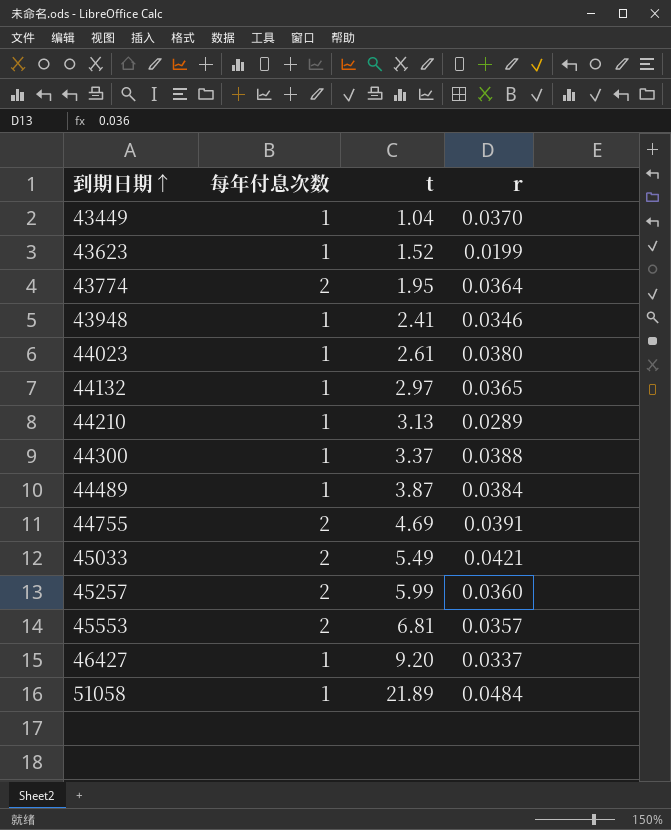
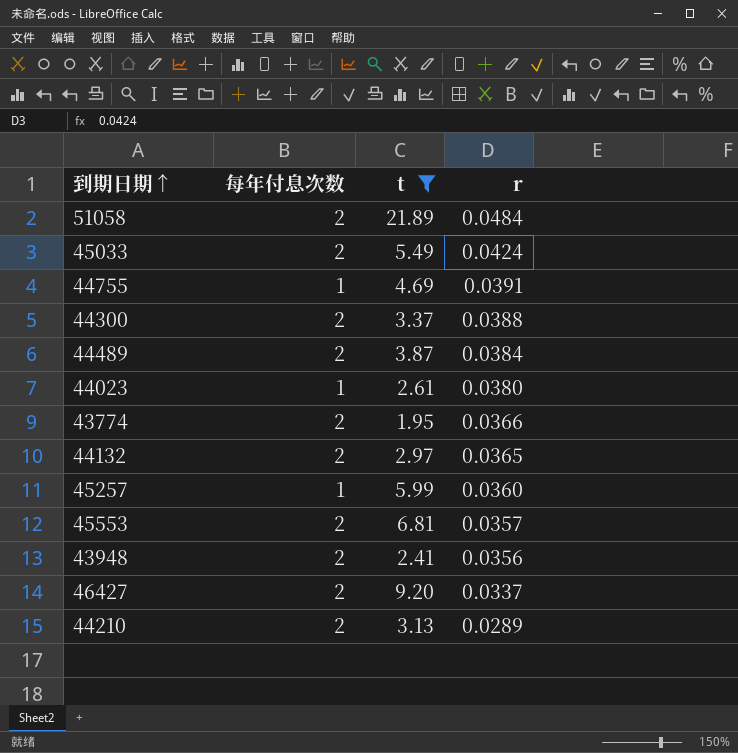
filter: none -> t >= 1.95
row order: 到期日期↑ ascending -> r descending
51058 | 每年付息次数: 1 -> 2
45033 | r: 0.0421 -> 0.0424
44755 | 每年付息次数: 2 -> 1
44300 | 每年付息次数: 1 -> 2
44489 | 每年付息次数: 1 -> 2
43774 | r: 0.0364 -> 0.0366
44132 | 每年付息次数: 1 -> 2
45257 | 每年付息次数: 2 -> 1
43948 | 每年付息次数: 1 -> 2
43948 | r: 0.0346 -> 0.0356
46427 | 每年付息次数: 1 -> 2
44210 | 每年付息次数: 1 -> 2

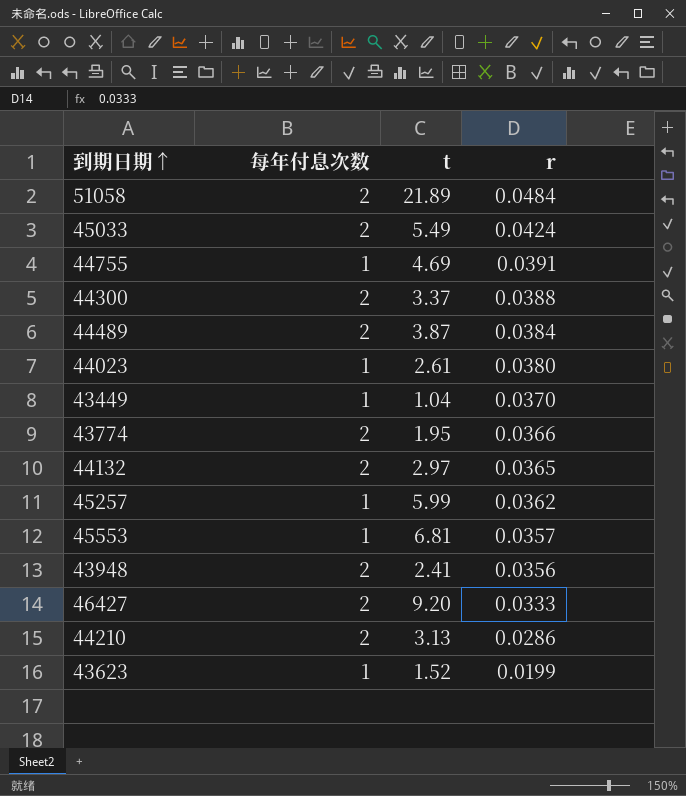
filter: t >= 1.95 -> none
45257 | r: 0.0360 -> 0.0362
45553 | 每年付息次数: 2 -> 1
46427 | r: 0.0337 -> 0.0333
44210 | r: 0.0289 -> 0.0286

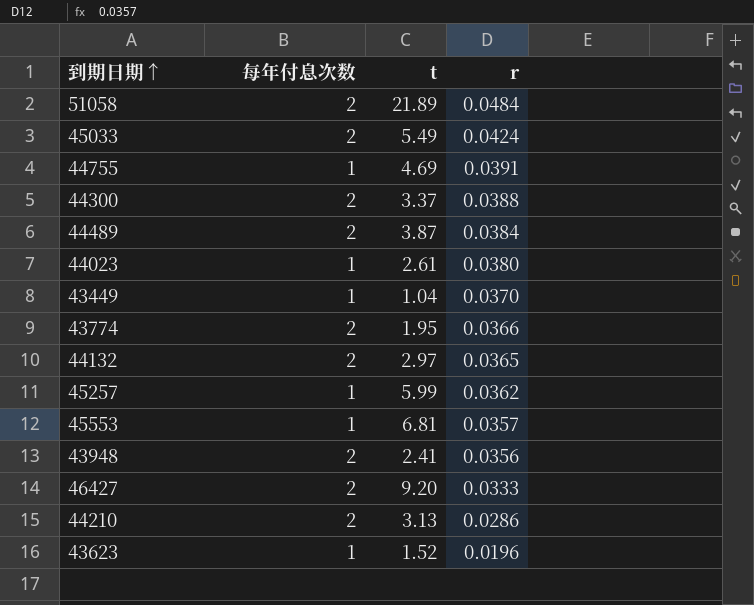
43623 | r: 0.0199 -> 0.0196

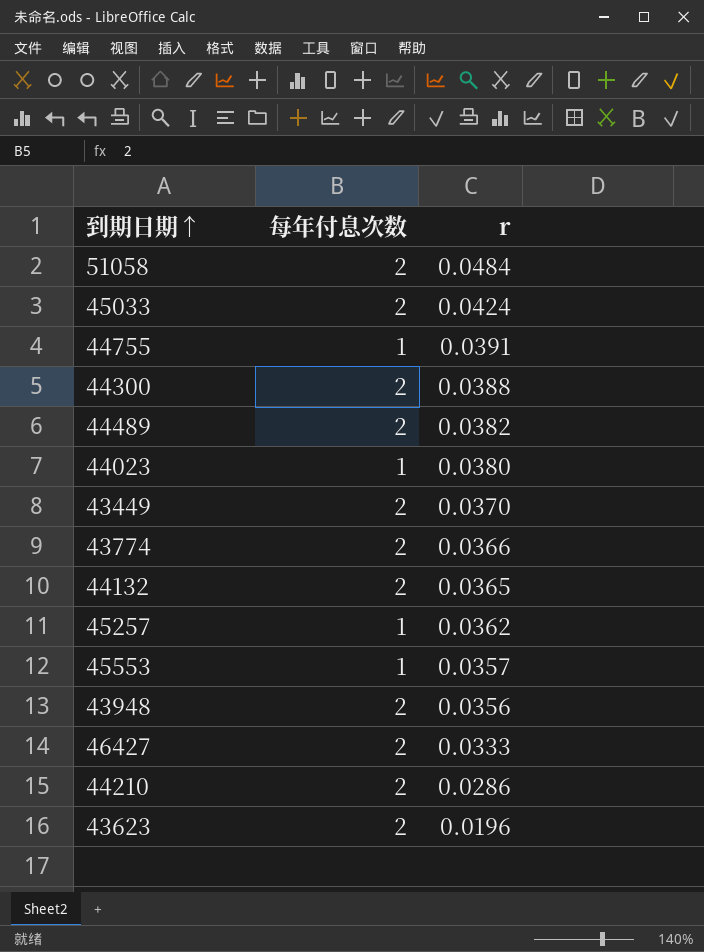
column t | position: 3 -> none
44489 | r: 0.0384 -> 0.0382
43449 | 每年付息次数: 1 -> 2
43623 | 每年付息次数: 1 -> 2

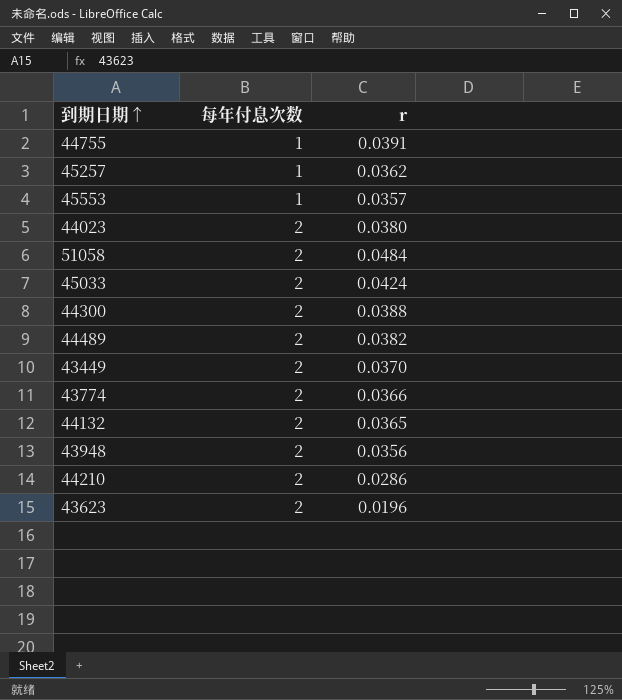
row order: r descending -> 每年付息次数 ascending
row 46427: 2 | 0.0333 -> none
44023 | 每年付息次数: 1 -> 2

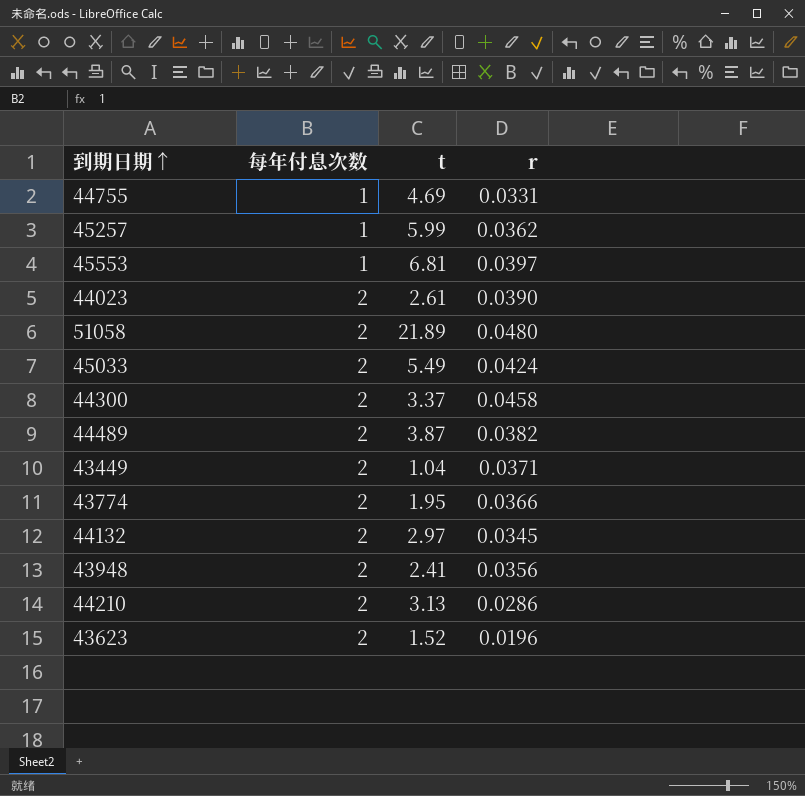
column t | position: none -> 3
44755 | r: 0.0391 -> 0.0331
45553 | r: 0.0357 -> 0.0397
44023 | r: 0.0380 -> 0.0390
51058 | r: 0.0484 -> 0.0480
44300 | r: 0.0388 -> 0.0458
43449 | r: 0.0370 -> 0.0371
44132 | r: 0.0365 -> 0.0345

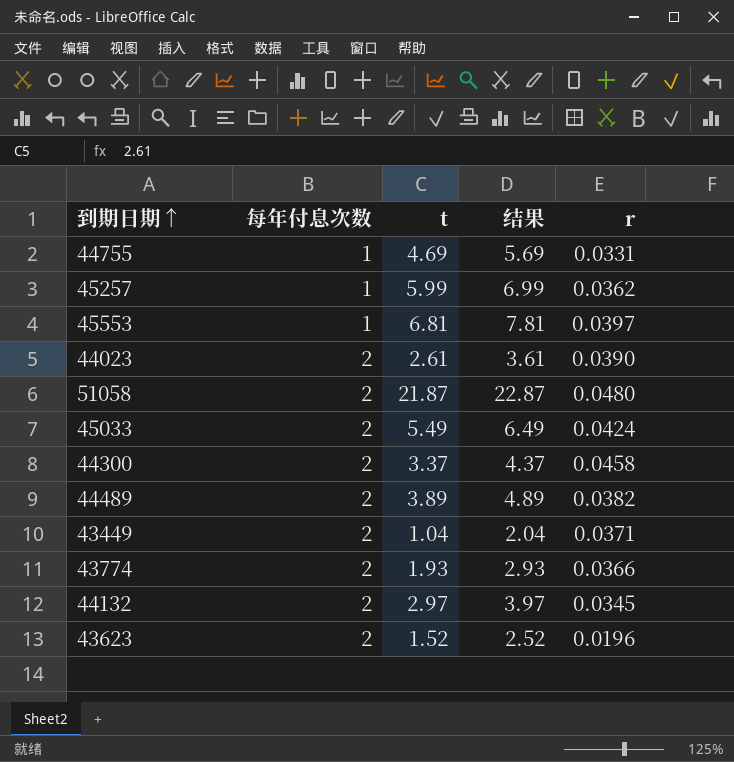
column 结果 | formula: none -> [t] + 1
row 43948: 2 | 2.41 | 0.0356 -> none
row 44210: 2 | 3.13 | 0.0286 -> none
51058 | t: 21.89 -> 21.87
44489 | t: 3.87 -> 3.89
43774 | t: 1.95 -> 1.93

